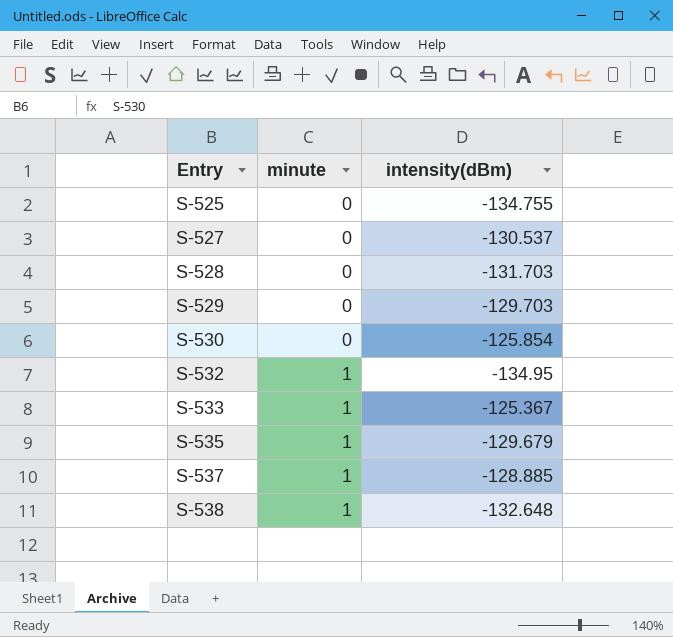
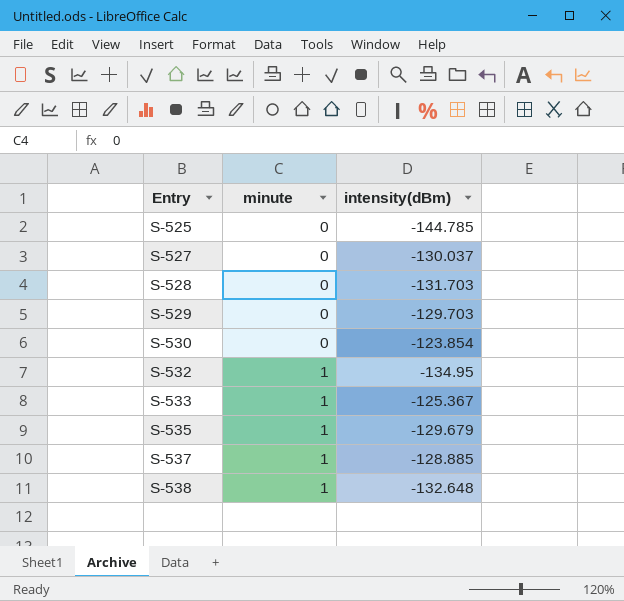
S-525 | intensity(dBm): -134.755 -> -144.785
S-527 | intensity(dBm): -130.537 -> -130.037
S-530 | intensity(dBm): -125.854 -> -123.854

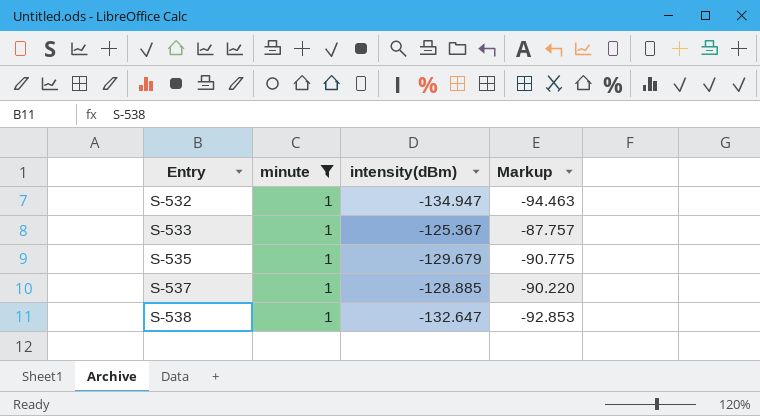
filter: none -> minute = 1
column Markup | formula: none -> [intensity(dBm)] * 0.7
S-532 | intensity(dBm): -134.95 -> -134.947
S-538 | intensity(dBm): -132.648 -> -132.647

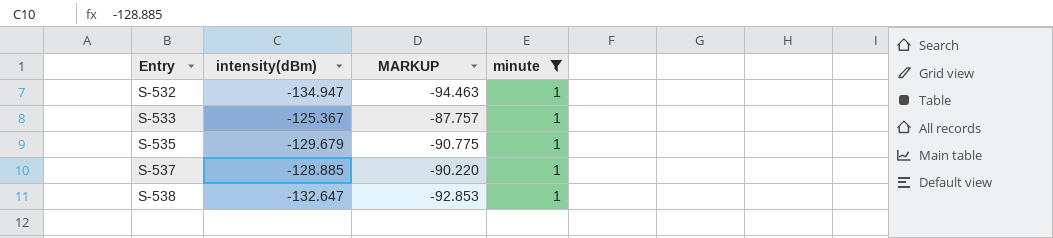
column name: Markup -> MARKUP
column minute | position: 2 -> 4

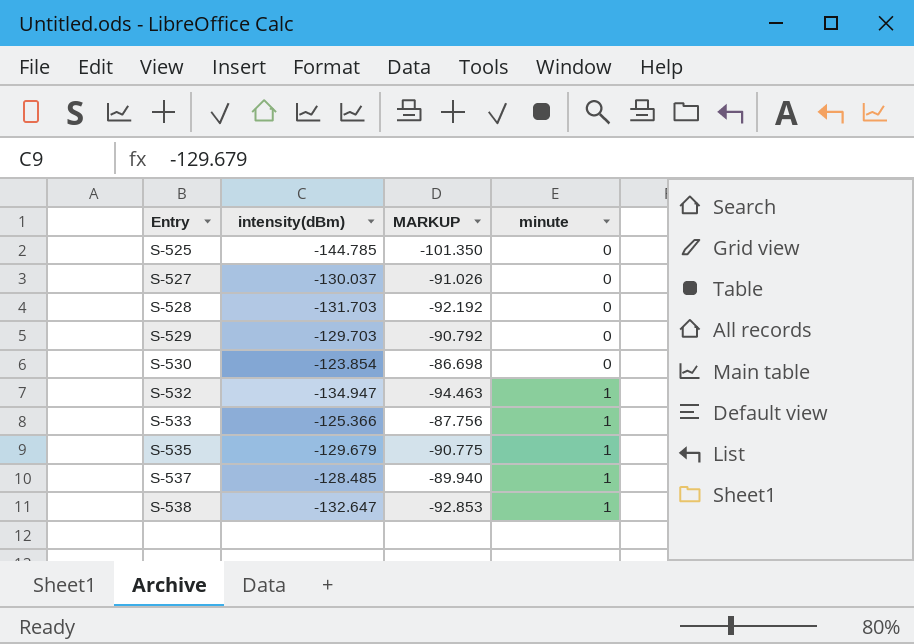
filter: minute = 1 -> none
S-533 | intensity(dBm): -125.367 -> -125.366
S-533 | MARKUP: -87.757 -> -87.756
S-537 | intensity(dBm): -128.885 -> -128.485
S-537 | MARKUP: -90.220 -> -89.940

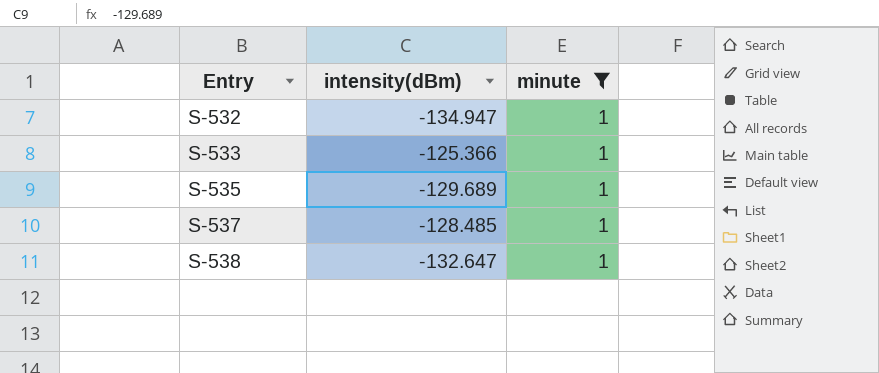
filter: none -> minute = 1
column MARKUP | formula: [intensity(dBm)] * 0.7 -> none
S-535 | intensity(dBm): -129.679 -> -129.689

